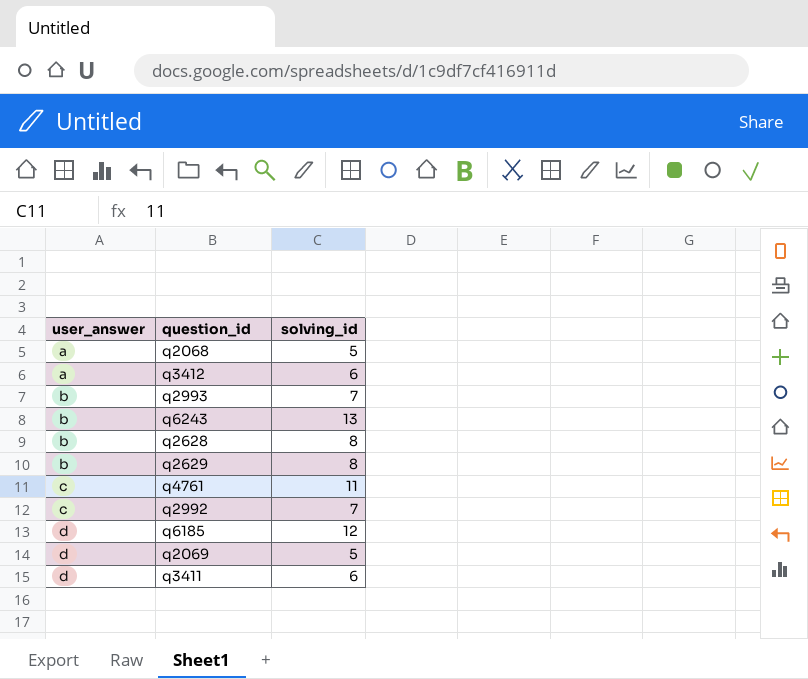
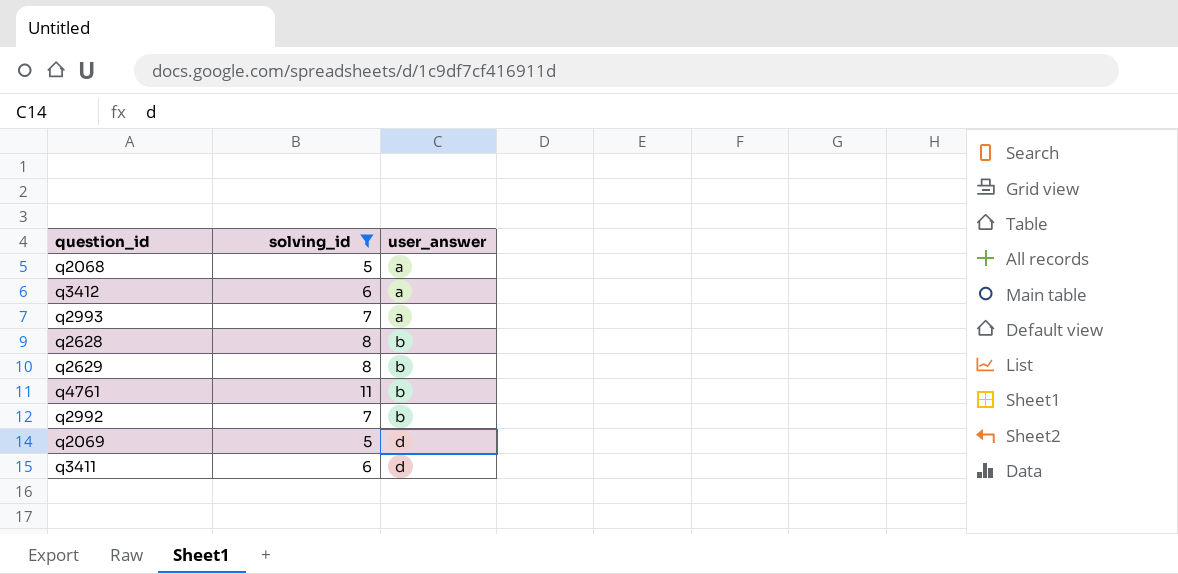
filter: none -> solving_id <= 11
column user_answer | position: 1 -> 3
q2993 | user_answer: b -> a
q4761 | user_answer: c -> b
q2992 | user_answer: c -> b

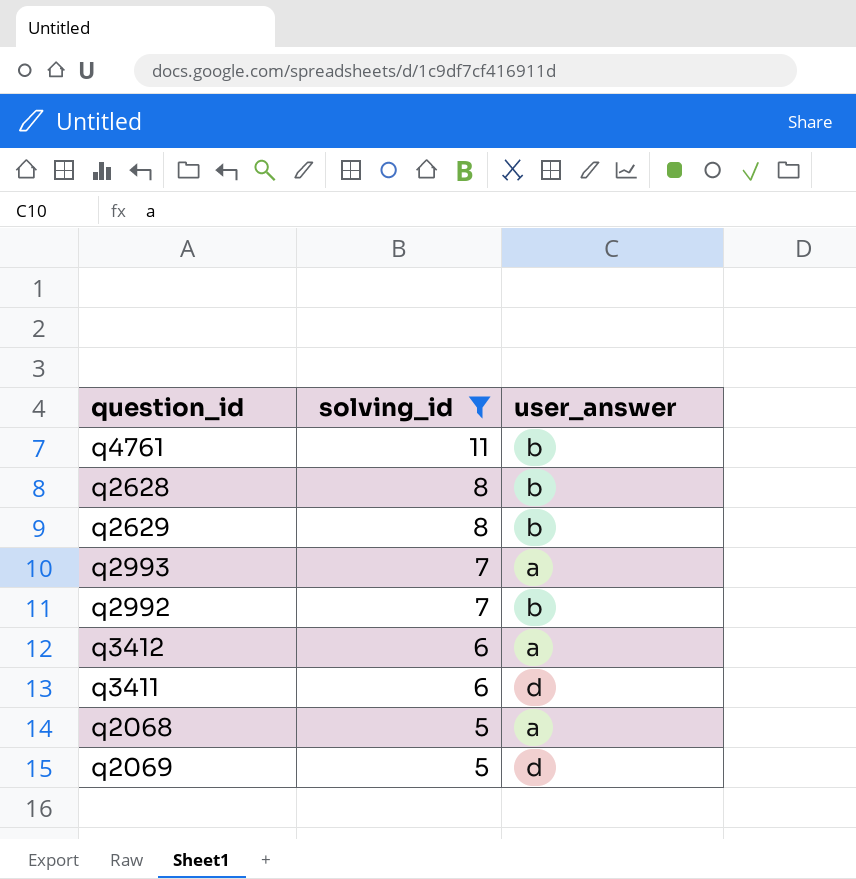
row order: user_answer ascending -> solving_id descending

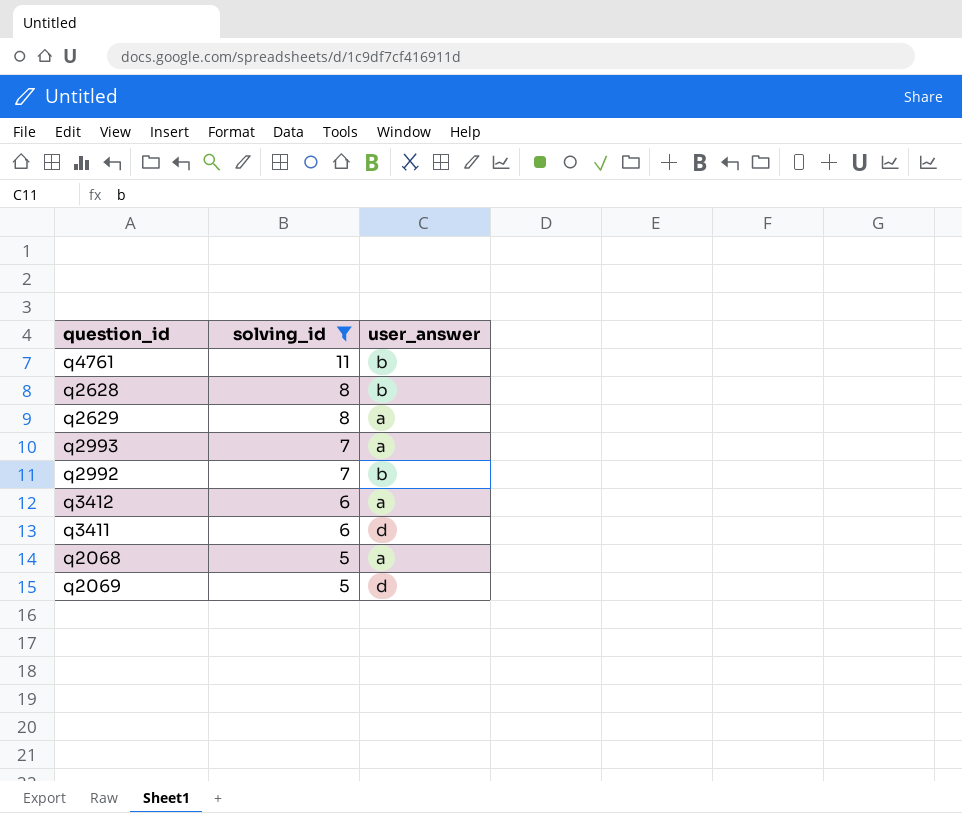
q2629 | user_answer: b -> a

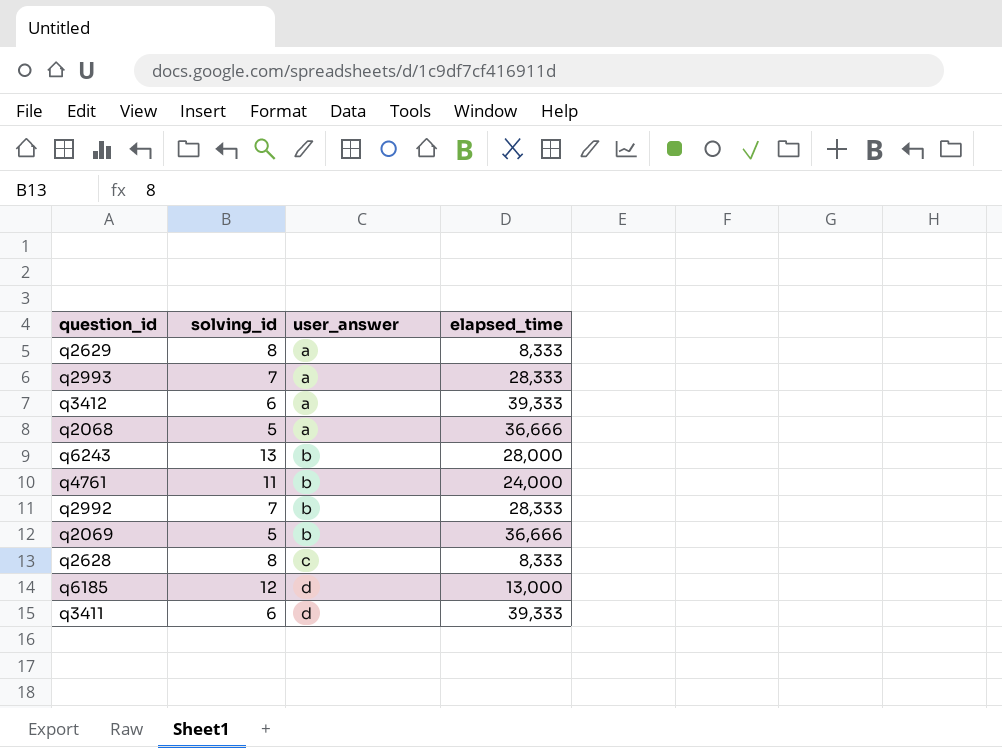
filter: solving_id <= 11 -> none
row order: solving_id descending -> user_answer ascending
column elapsed_time | position: none -> 4
q2069 | user_answer: d -> b
q2628 | user_answer: b -> c

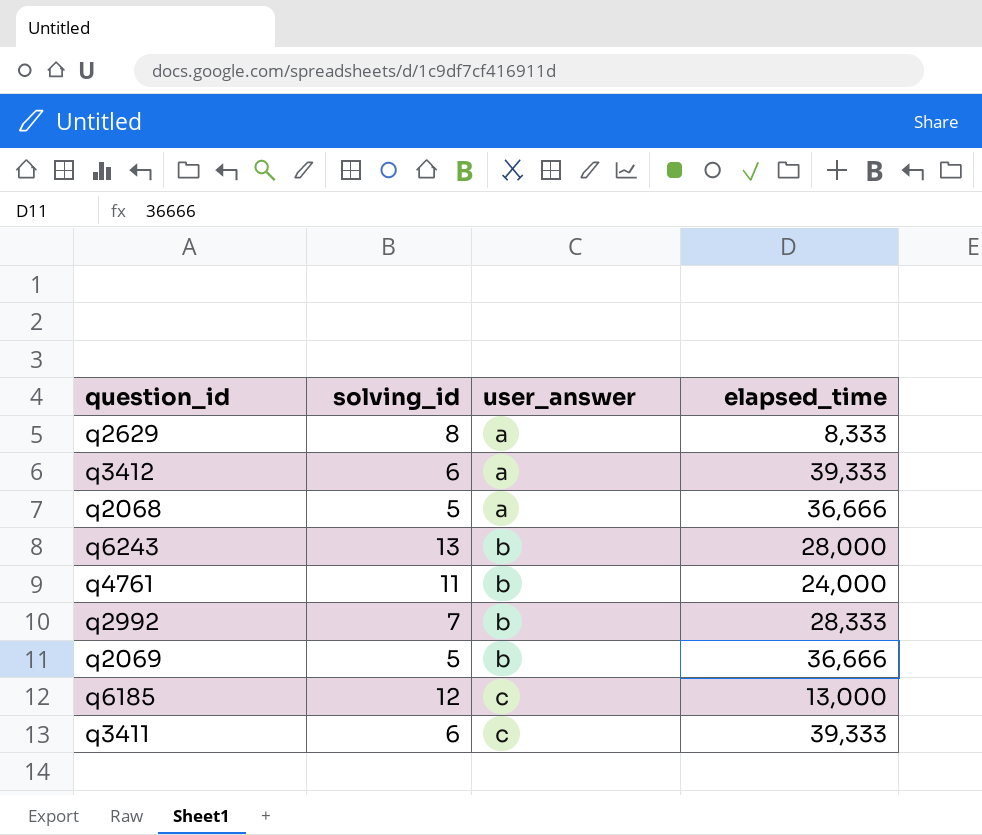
row q2993: 7 | a | 28,333 -> none
row q2628: 8 | c | 8,333 -> none
q6185 | user_answer: d -> c
q3411 | user_answer: d -> c

